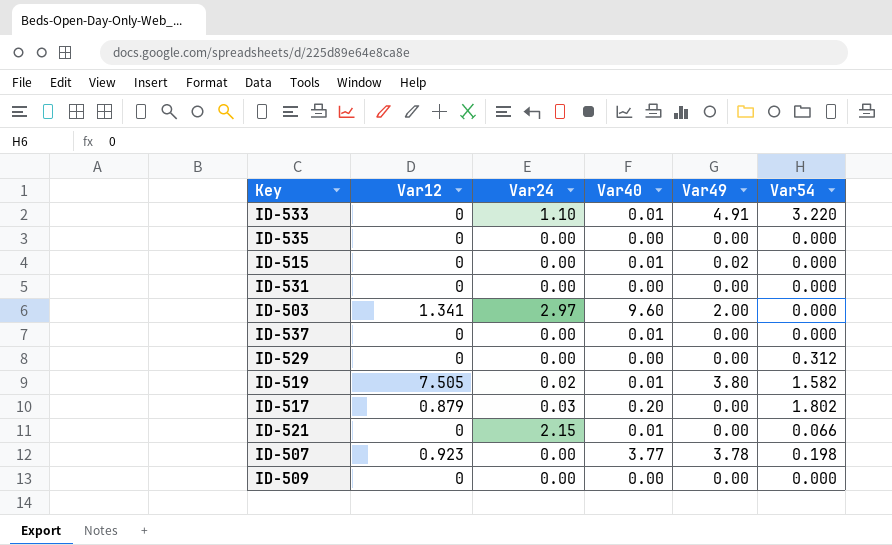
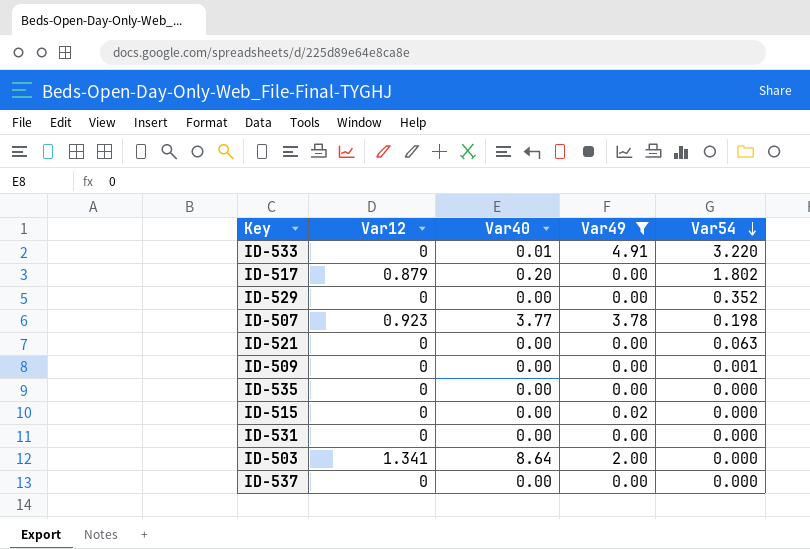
filter: none -> Var49 != 3.80
row order: none -> Var54 descending
column Var24 | position: 3 -> none
ID-529 | Var54: 0.312 -> 0.352
ID-521 | Var40: 0.01 -> 0.00
ID-521 | Var54: 0.066 -> 0.063
ID-509 | Var54: 0.000 -> 0.001
ID-515 | Var40: 0.01 -> 0.00
ID-503 | Var40: 9.60 -> 8.64
ID-537 | Var40: 0.01 -> 0.00

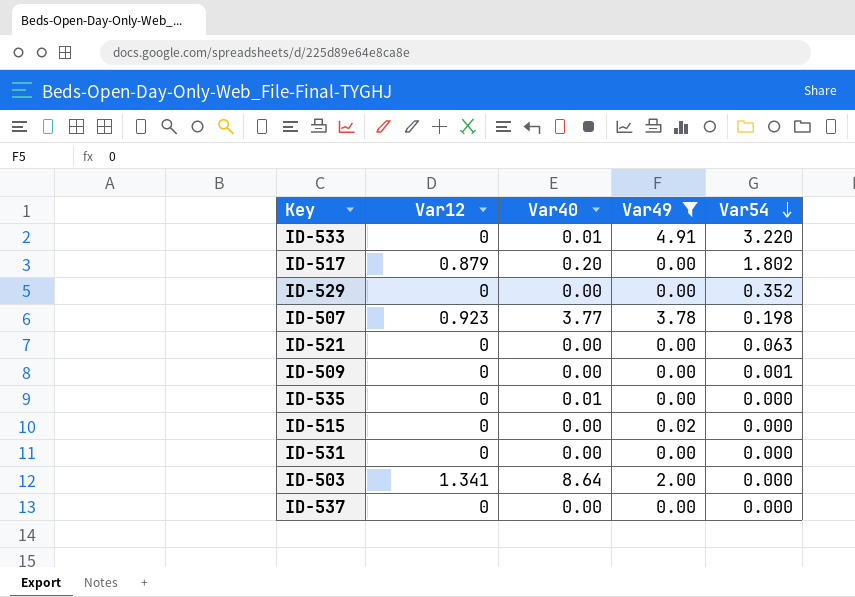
ID-535 | Var40: 0.00 -> 0.01

